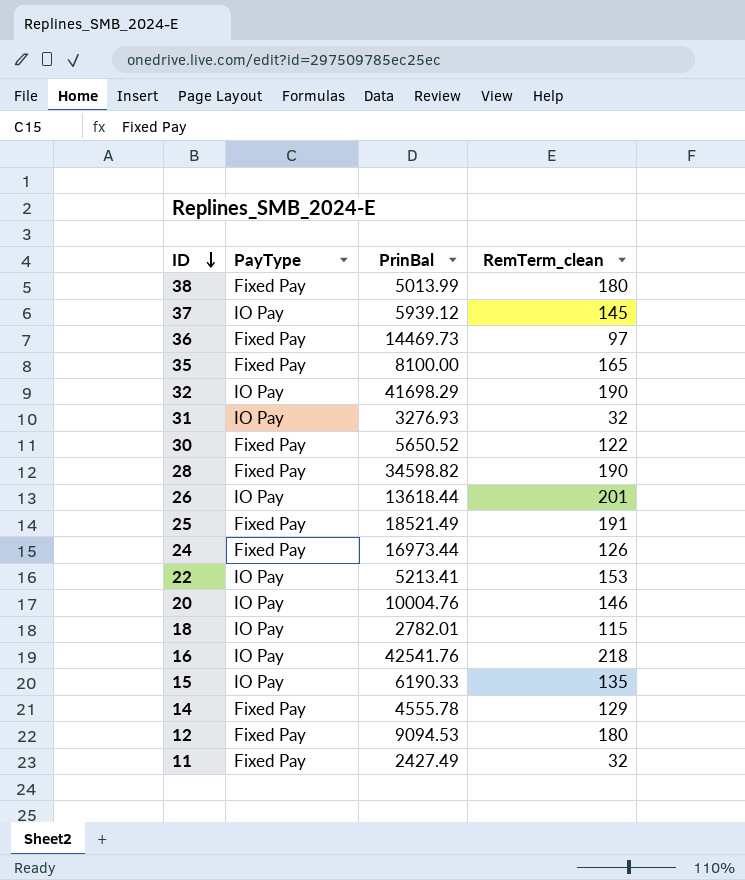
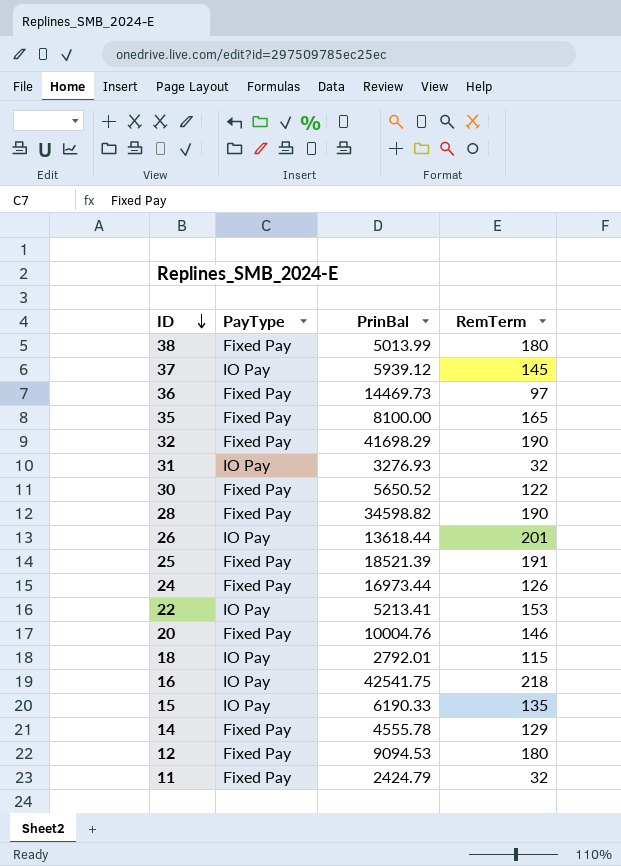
column name: RemTerm_clean -> RemTerm
32 | PayType: IO Pay -> Fixed Pay
25 | PrinBal: 18521.49 -> 18521.39
20 | PayType: IO Pay -> Fixed Pay
18 | PrinBal: 2782.01 -> 2792.01
16 | PrinBal: 42541.76 -> 42541.75
11 | PrinBal: 2427.49 -> 2424.79

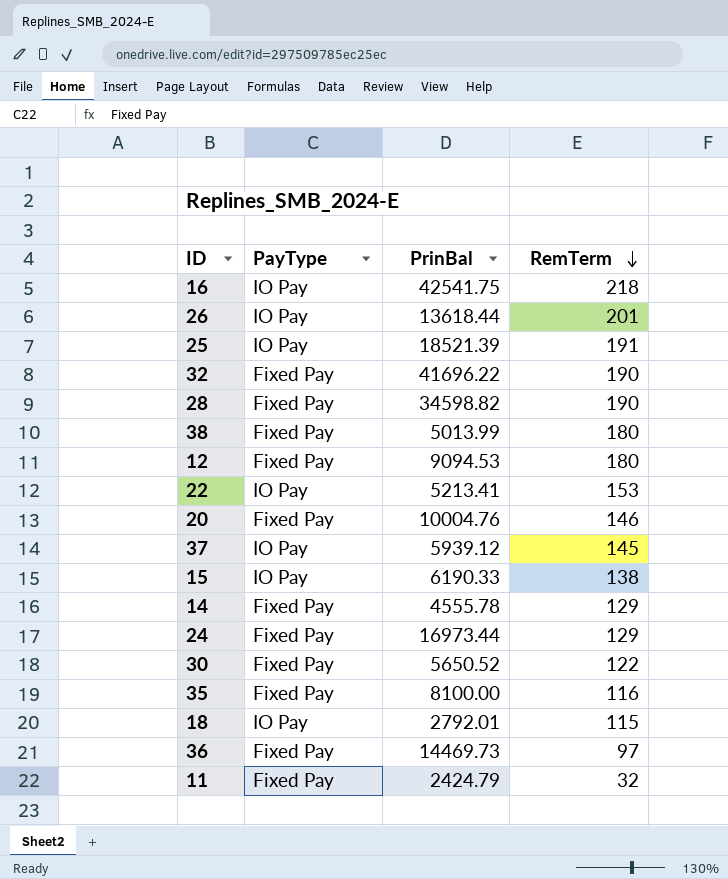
row order: ID descending -> RemTerm descending
row 31: IO Pay | 3276.93 | 32 -> none
25 | PayType: Fixed Pay -> IO Pay
32 | PrinBal: 41698.29 -> 41696.22
15 | RemTerm: 135 -> 138
24 | RemTerm: 126 -> 129
35 | RemTerm: 165 -> 116

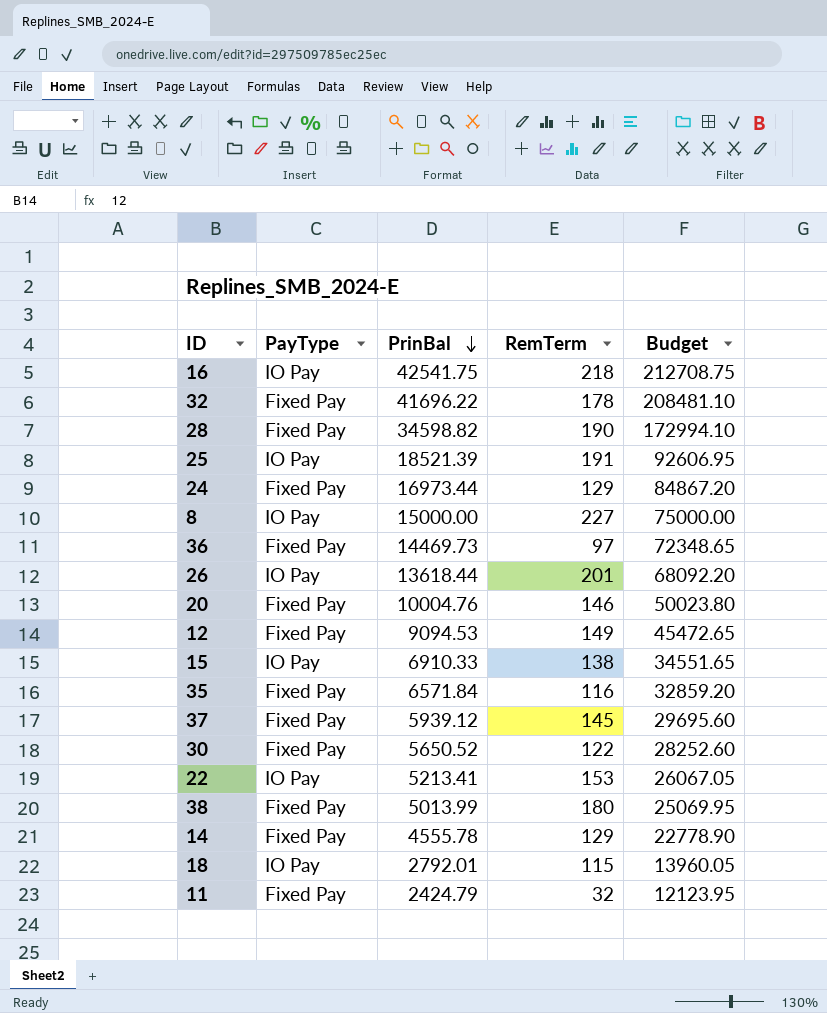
row order: RemTerm descending -> PrinBal descending
column Budget | formula: none -> [PrinBal] * 5
32 | RemTerm: 190 -> 178
row 8: none -> IO Pay | 15000.00 | 227 | 75000.00
12 | RemTerm: 180 -> 149
15 | PrinBal: 6190.33 -> 6910.33
35 | PrinBal: 8100.00 -> 6571.84
37 | PayType: IO Pay -> Fixed Pay

